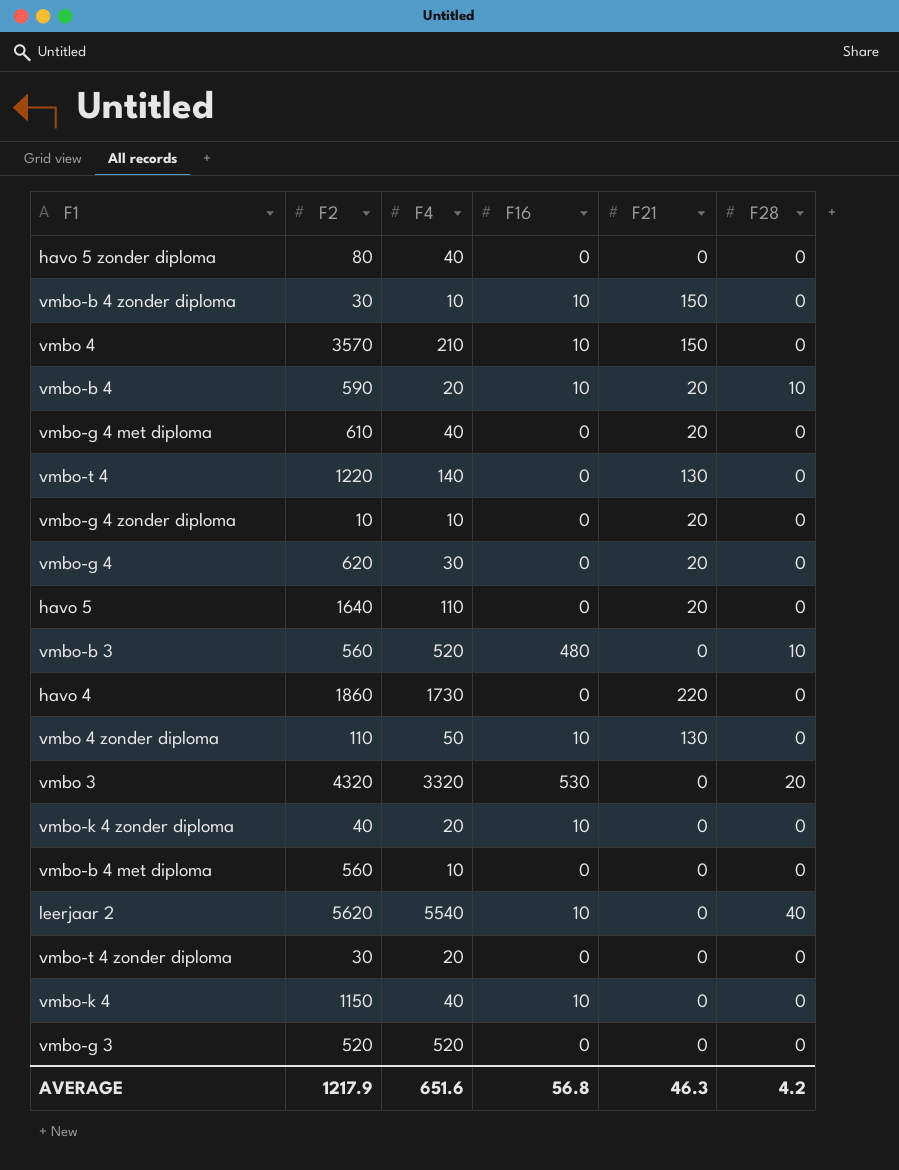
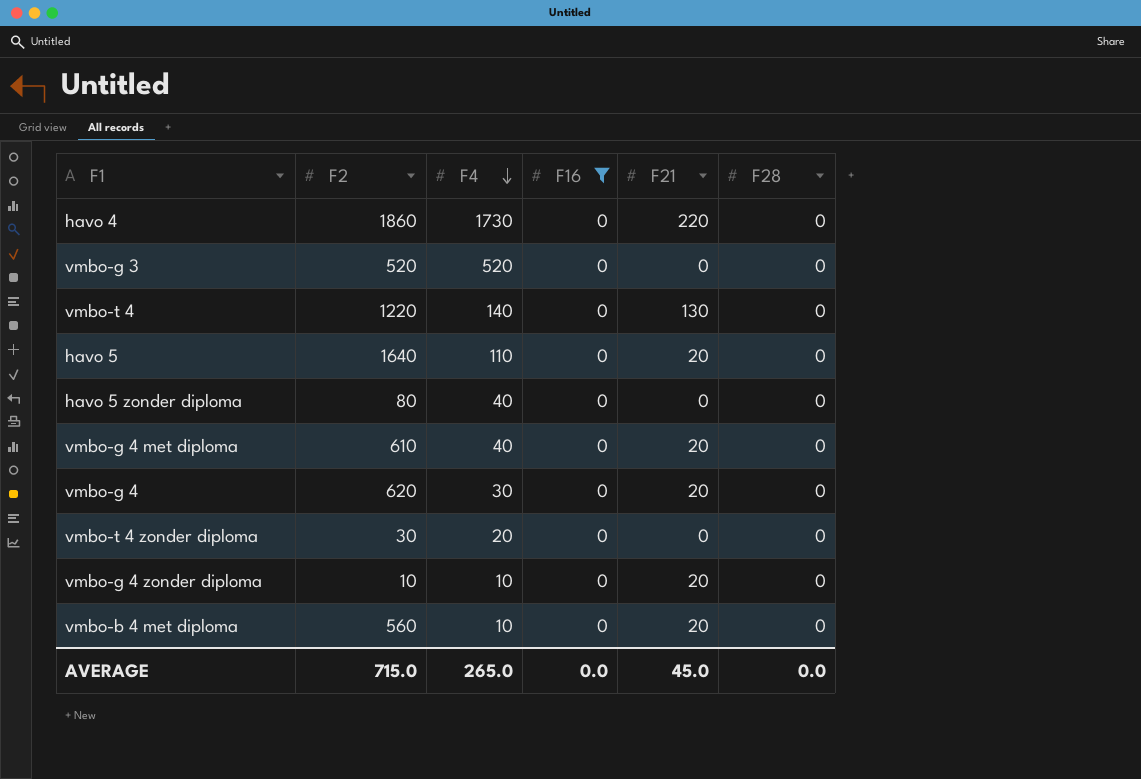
filter: none -> F16 = 0
row order: none -> F4 descending
vmbo-b 4 met diploma | F21: 0 -> 20
AVERAGE | F2: 1217.9 -> 715.0
AVERAGE | F4: 651.6 -> 265.0
AVERAGE | F16: 56.8 -> 0.0
AVERAGE | F21: 46.3 -> 45.0
AVERAGE | F28: 4.2 -> 0.0

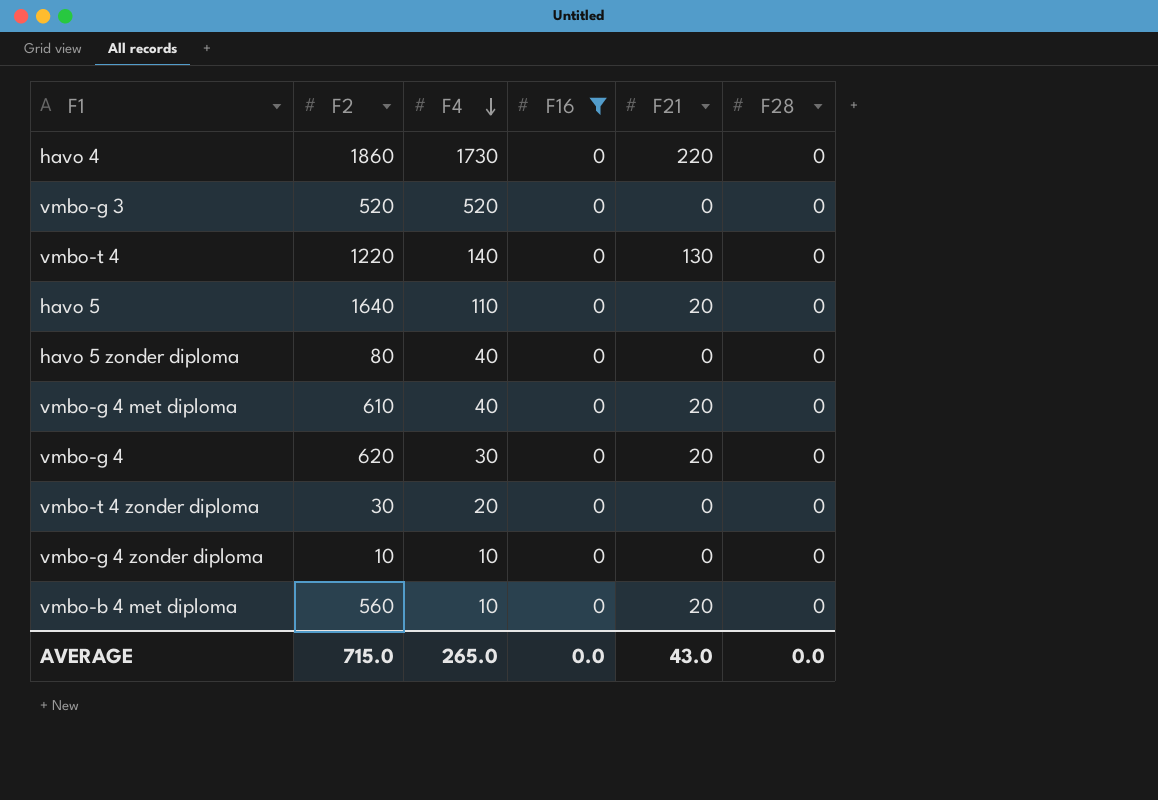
vmbo-g 4 zonder diploma | F21: 20 -> 0
AVERAGE | F21: 45.0 -> 43.0

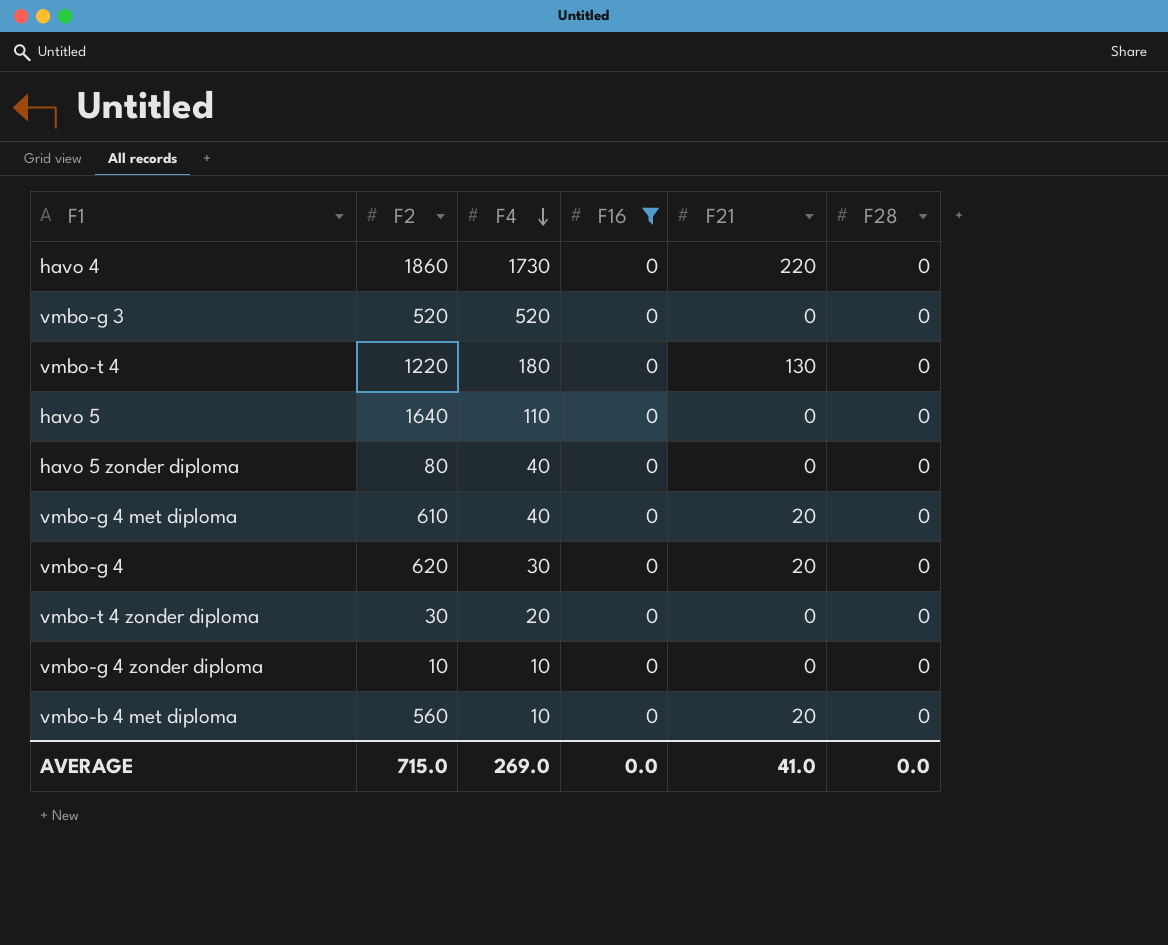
vmbo-t 4 | F4: 140 -> 180
havo 5 | F21: 20 -> 0
AVERAGE | F4: 265.0 -> 269.0
AVERAGE | F21: 43.0 -> 41.0

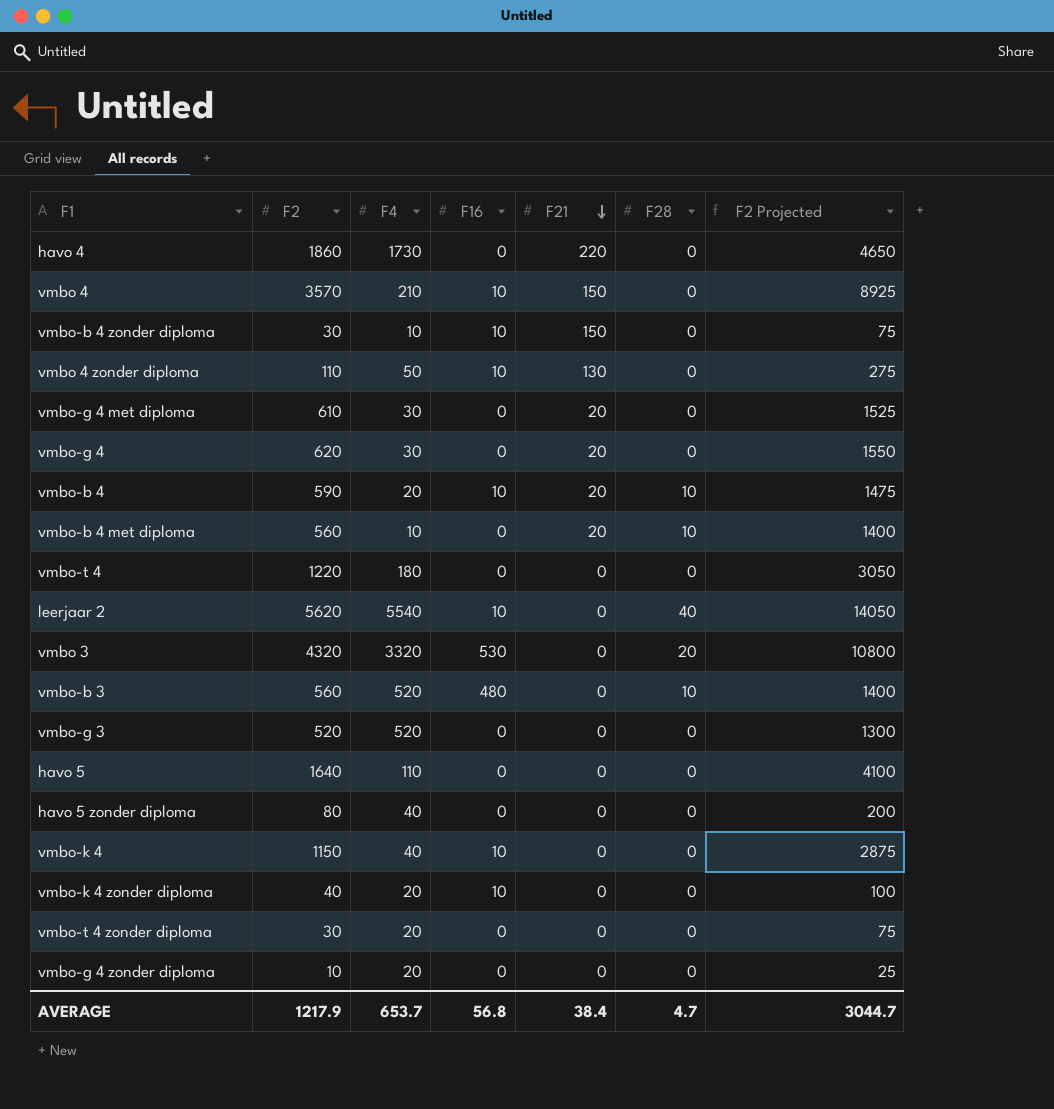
filter: F16 = 0 -> none
row order: F4 descending -> F21 descending
column F2 Projected | formula: none -> [F2] * 2.5
vmbo-g 4 met diploma | F4: 40 -> 30
vmbo-b 4 met diploma | F28: 0 -> 10
vmbo-t 4 | F21: 130 -> 0
vmbo-g 4 zonder diploma | F4: 10 -> 20
AVERAGE | F2: 715.0 -> 1217.9
AVERAGE | F4: 269.0 -> 653.7
AVERAGE | F16: 0.0 -> 56.8
AVERAGE | F21: 41.0 -> 38.4
AVERAGE | F28: 0.0 -> 4.7

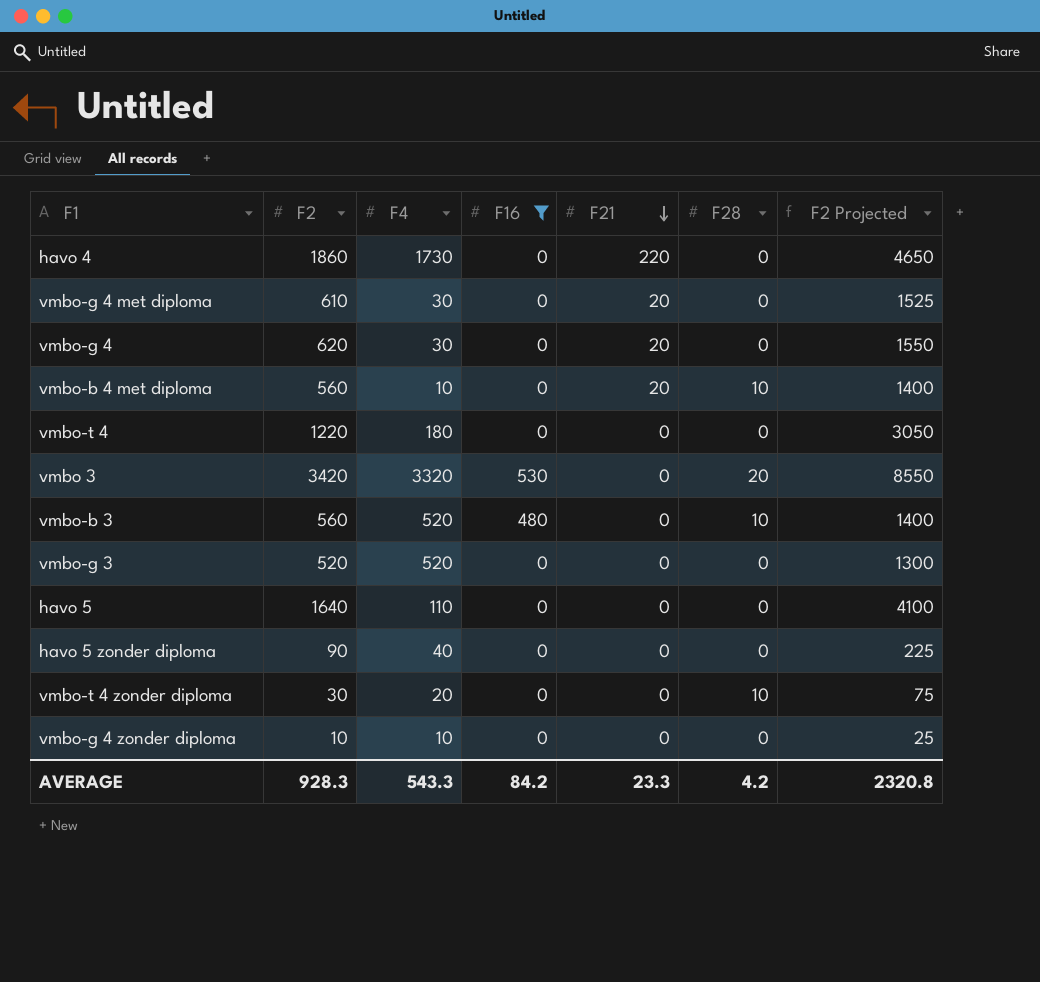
filter: none -> F16 != 10
vmbo 3 | F2: 4320 -> 3420
vmbo 3 | F2 Projected: 10800 -> 8550
havo 5 zonder diploma | F2: 80 -> 90
havo 5 zonder diploma | F2 Projected: 200 -> 225
vmbo-t 4 zonder diploma | F28: 0 -> 10
vmbo-g 4 zonder diploma | F4: 20 -> 10
AVERAGE | F2: 1217.9 -> 928.3
AVERAGE | F4: 653.7 -> 543.3
AVERAGE | F16: 56.8 -> 84.2
AVERAGE | F21: 38.4 -> 23.3
AVERAGE | F28: 4.7 -> 4.2
AVERAGE | F2 Projected: 3044.7 -> 2320.8

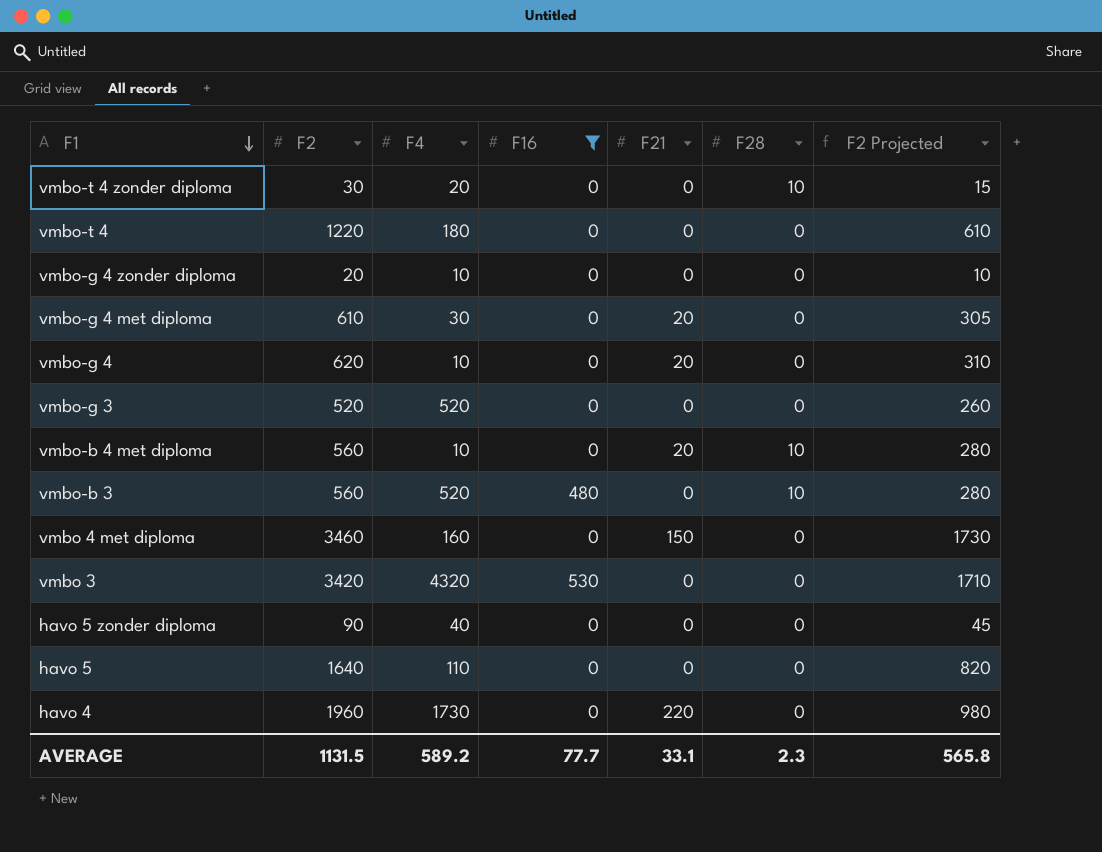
row order: F21 descending -> F1 descending
column F2 Projected | formula: [F2] * 2.5 -> [F2] * 0.5
vmbo-g 4 zonder diploma | F2: 10 -> 20
vmbo-g 4 | F4: 30 -> 10
row vmbo 4 met diploma: none -> 3460 | 160 | 0 | 150 | 0 | 1730
vmbo 3 | F4: 3320 -> 4320
vmbo 3 | F28: 20 -> 0
havo 4 | F2: 1860 -> 1960
AVERAGE | F2: 928.3 -> 1131.5
AVERAGE | F4: 543.3 -> 589.2
AVERAGE | F16: 84.2 -> 77.7
AVERAGE | F21: 23.3 -> 33.1
AVERAGE | F28: 4.2 -> 2.3
AVERAGE | F2 Projected: 2320.8 -> 565.8

